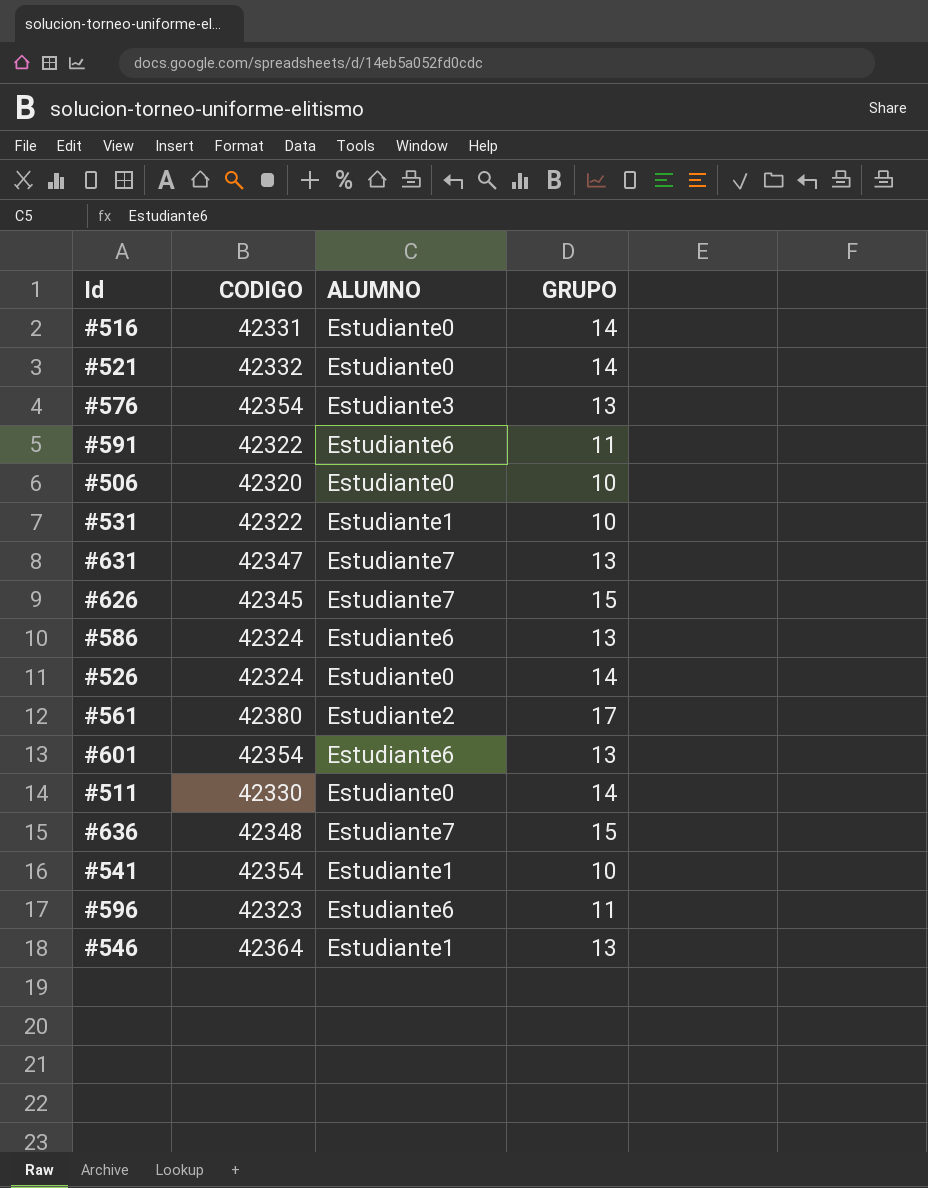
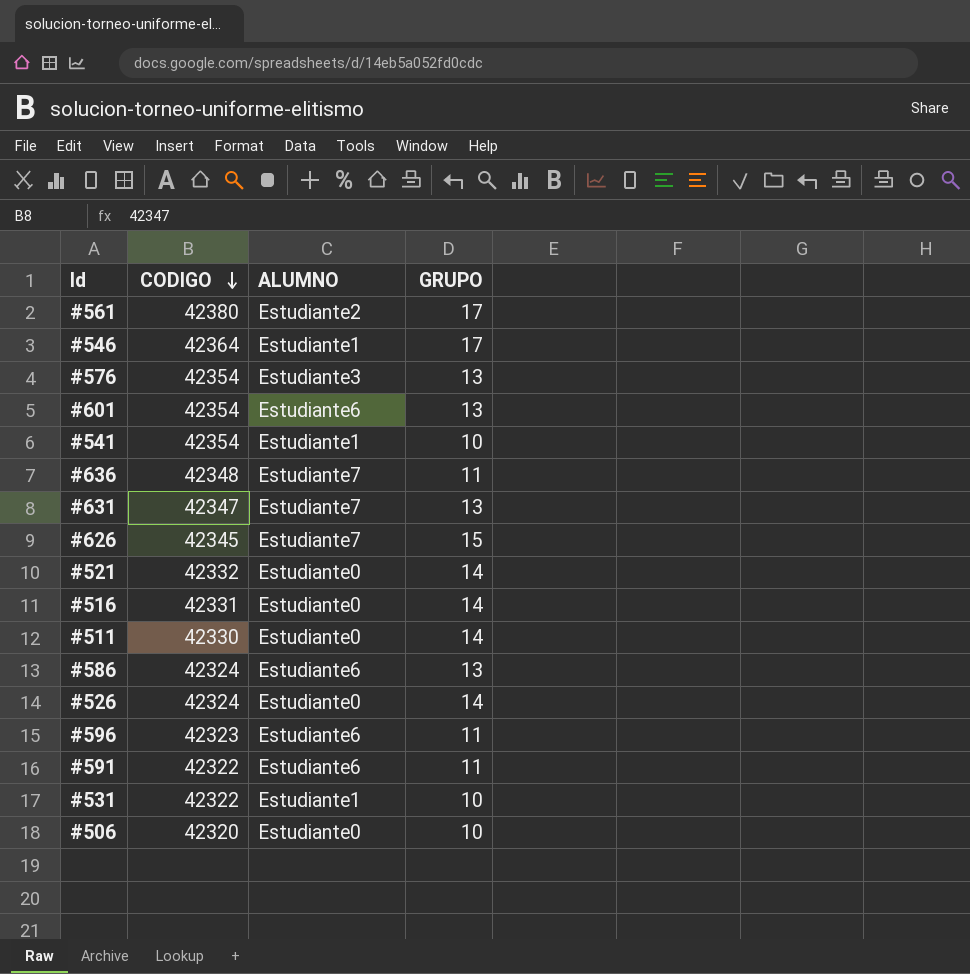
row order: none -> CODIGO descending
#546 | GRUPO: 13 -> 17
#636 | GRUPO: 15 -> 11

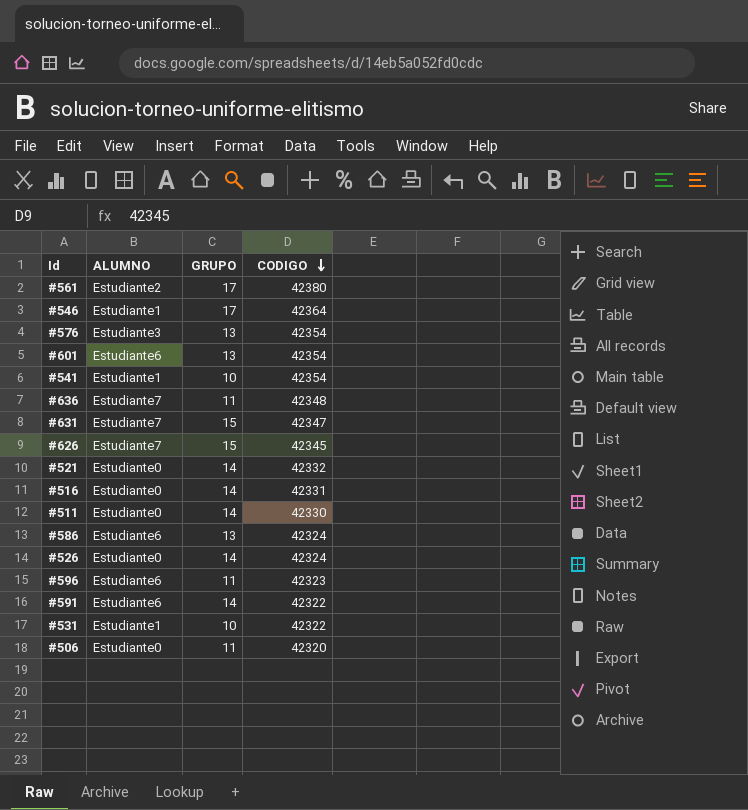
column CODIGO | position: 2 -> 4
#631 | GRUPO: 13 -> 15
#591 | GRUPO: 11 -> 14
#506 | GRUPO: 10 -> 11

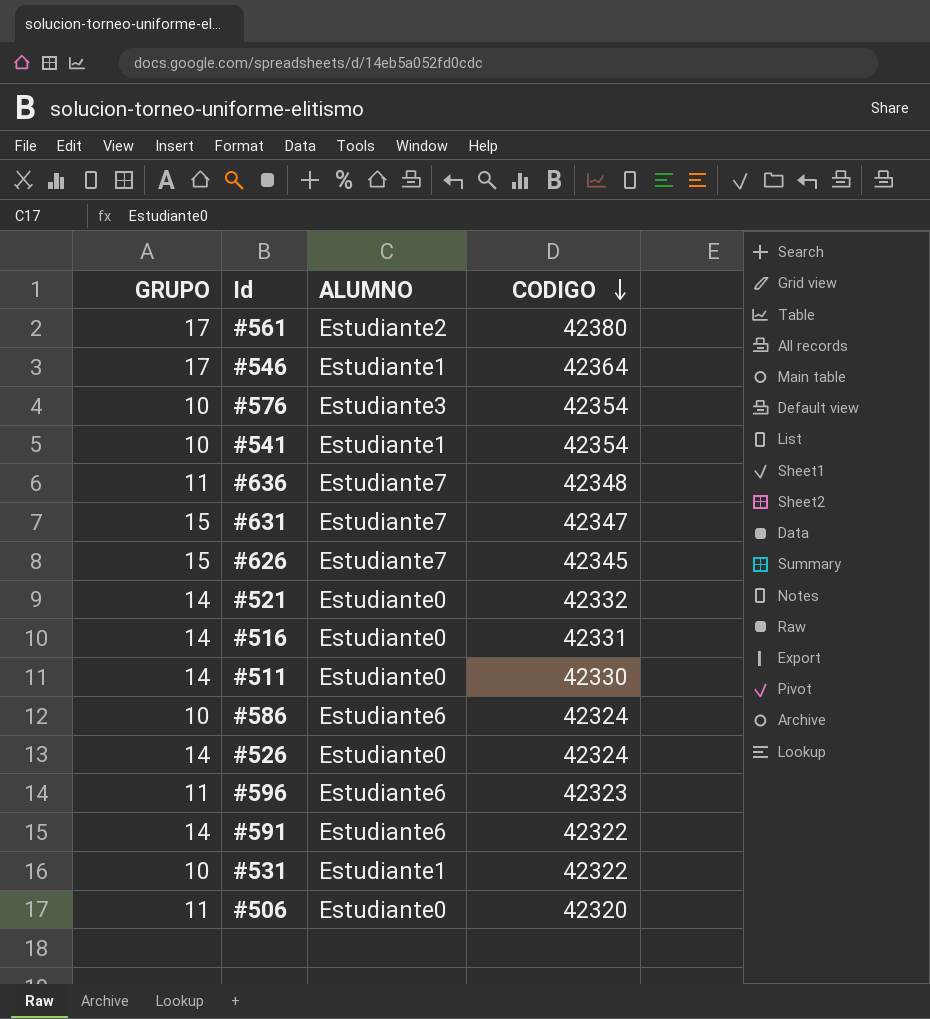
column GRUPO | position: 3 -> 1
row #601: Estudiante6 | 13 | 42354 -> none
#576 | GRUPO: 13 -> 10
#586 | GRUPO: 13 -> 10

